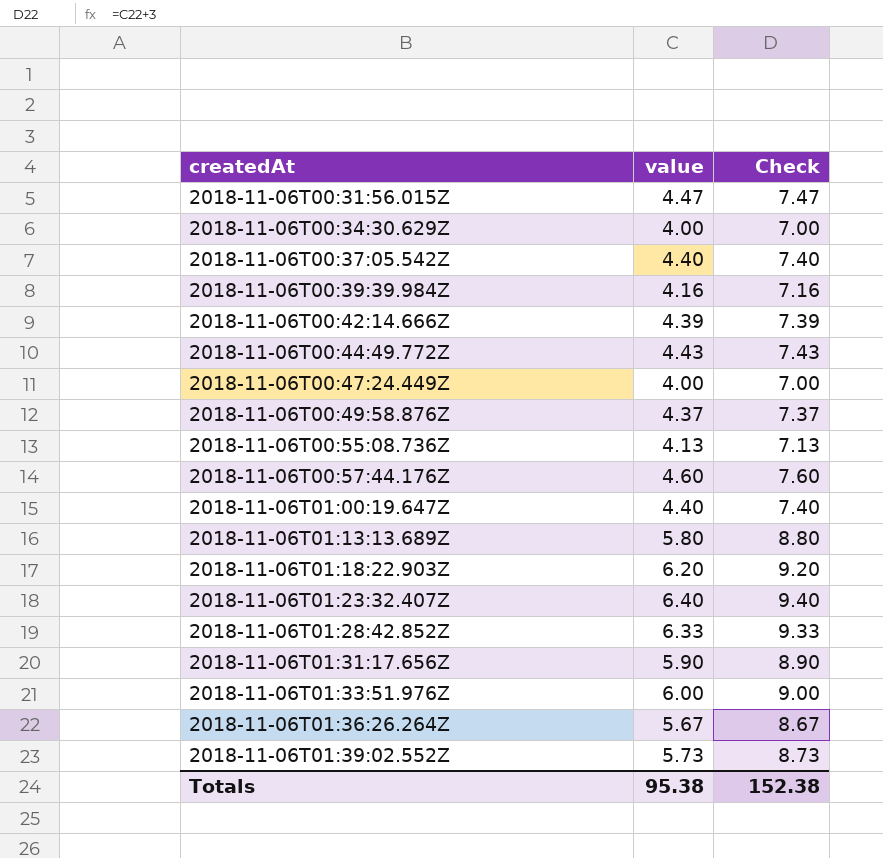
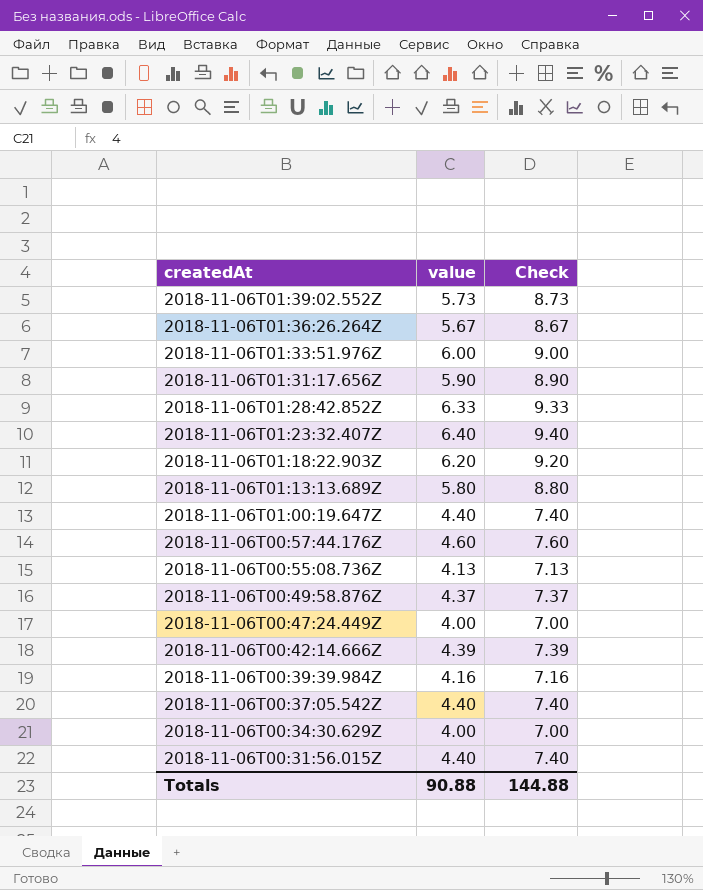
row order: createdAt ascending -> createdAt descending
row 2018-11-06T00:44:49.772Z: 4.43 | 7.43 -> none
2018-11-06T00:31:56.015Z | value: 4.47 -> 4.40
2018-11-06T00:31:56.015Z | Check: 7.47 -> 7.40
Totals | value: 95.38 -> 90.88
Totals | Check: 152.38 -> 144.88

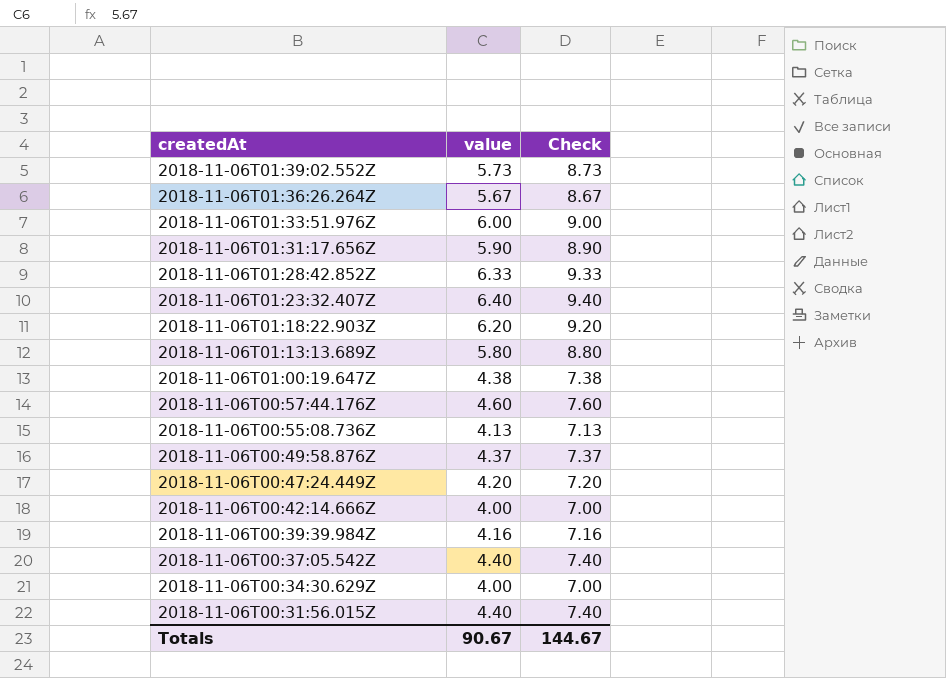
2018-11-06T01:00:19.647Z | value: 4.40 -> 4.38
2018-11-06T01:00:19.647Z | Check: 7.40 -> 7.38
2018-11-06T00:47:24.449Z | value: 4.00 -> 4.20
2018-11-06T00:47:24.449Z | Check: 7.00 -> 7.20
2018-11-06T00:42:14.666Z | value: 4.39 -> 4.00
2018-11-06T00:42:14.666Z | Check: 7.39 -> 7.00
Totals | value: 90.88 -> 90.67
Totals | Check: 144.88 -> 144.67

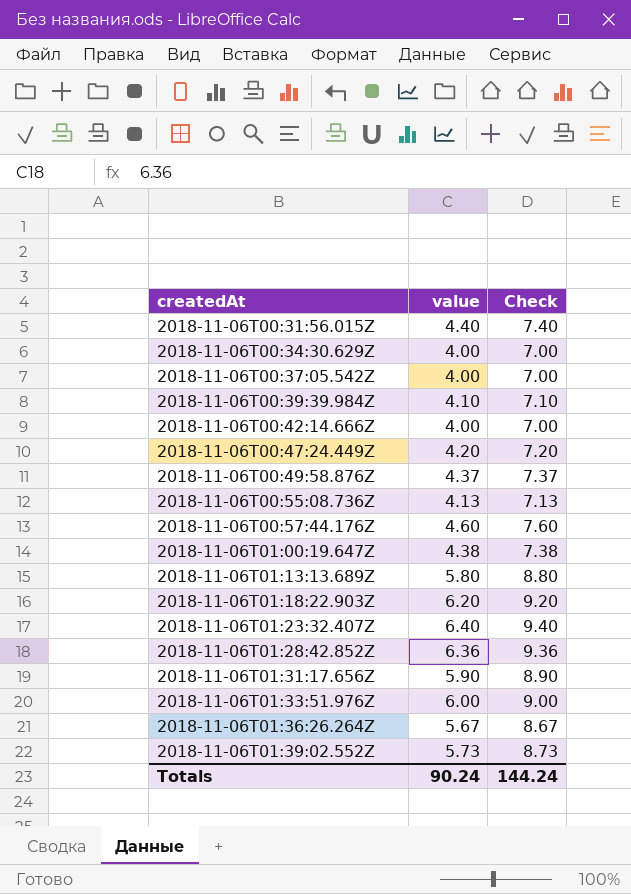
row order: createdAt descending -> createdAt ascending
2018-11-06T00:37:05.542Z | value: 4.40 -> 4.00
2018-11-06T00:37:05.542Z | Check: 7.40 -> 7.00
2018-11-06T00:39:39.984Z | value: 4.16 -> 4.10
2018-11-06T00:39:39.984Z | Check: 7.16 -> 7.10
2018-11-06T01:28:42.852Z | value: 6.33 -> 6.36
2018-11-06T01:28:42.852Z | Check: 9.33 -> 9.36
Totals | value: 90.67 -> 90.24
Totals | Check: 144.67 -> 144.24

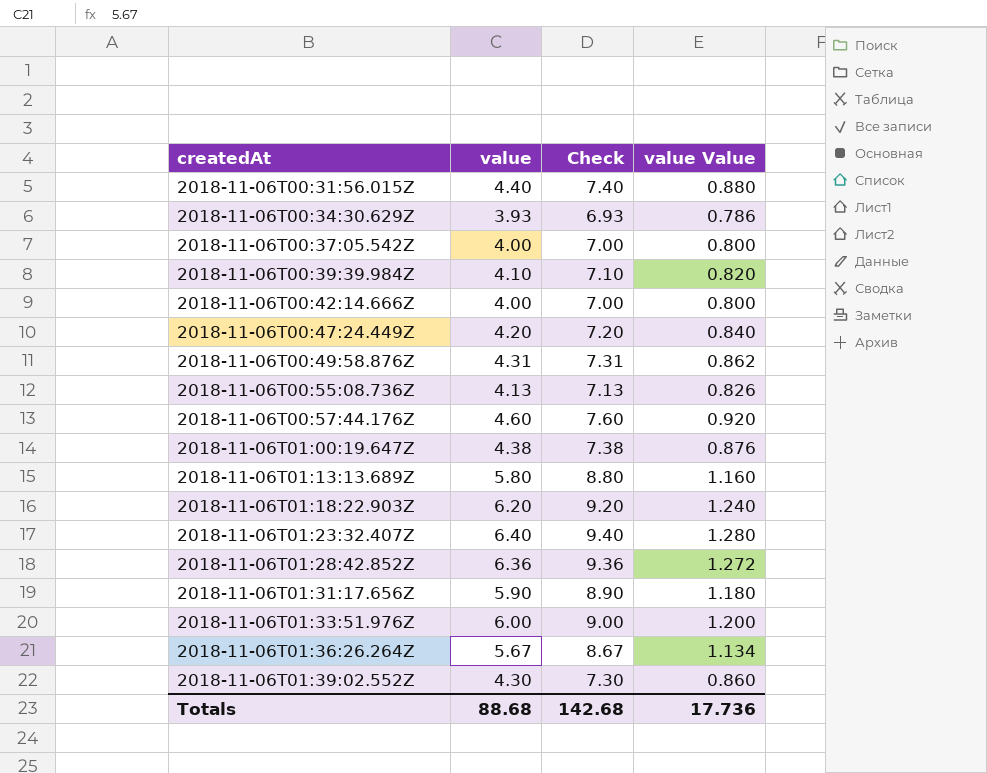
column value Value | formula: none -> [value] * 0.2
2018-11-06T00:34:30.629Z | value: 4.00 -> 3.93
2018-11-06T00:34:30.629Z | Check: 7.00 -> 6.93
2018-11-06T00:49:58.876Z | value: 4.37 -> 4.31
2018-11-06T00:49:58.876Z | Check: 7.37 -> 7.31
2018-11-06T01:39:02.552Z | value: 5.73 -> 4.30
2018-11-06T01:39:02.552Z | Check: 8.73 -> 7.30
Totals | value: 90.24 -> 88.68
Totals | Check: 144.24 -> 142.68

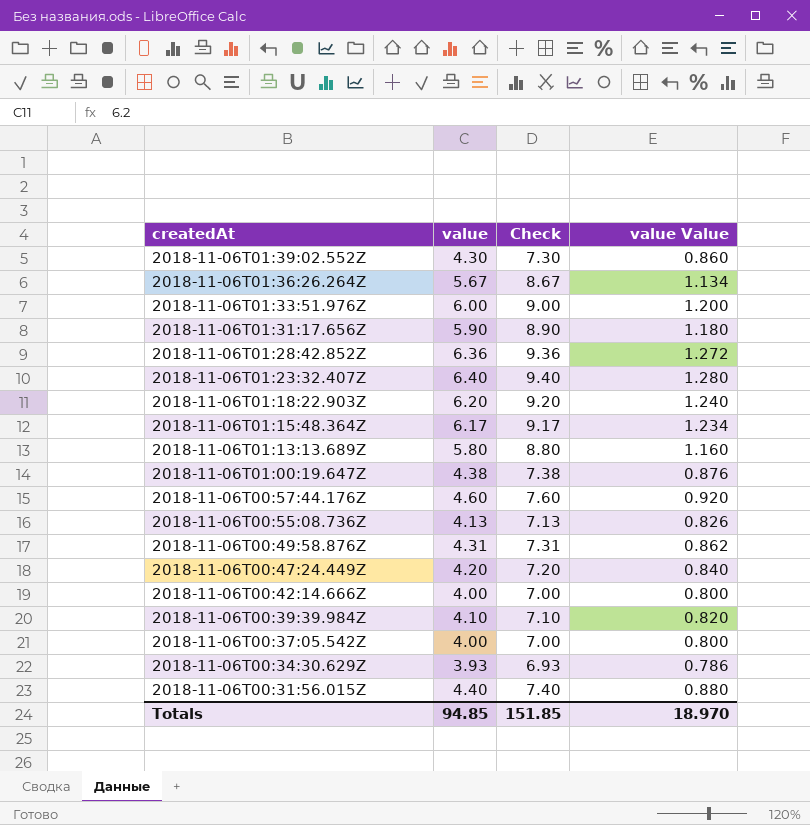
row order: createdAt ascending -> createdAt descending
row 2018-11-06T01:15:48.364Z: none -> 6.17 | 9.17 | 1.234
Totals | value: 88.68 -> 94.85
Totals | Check: 142.68 -> 151.85
Totals | value Value: 17.736 -> 18.970

